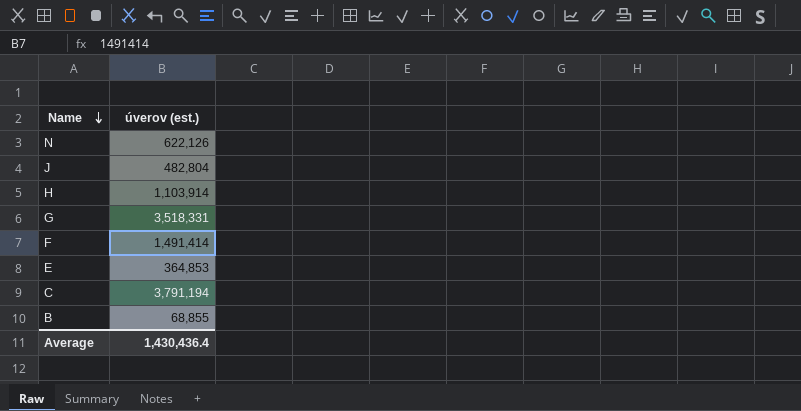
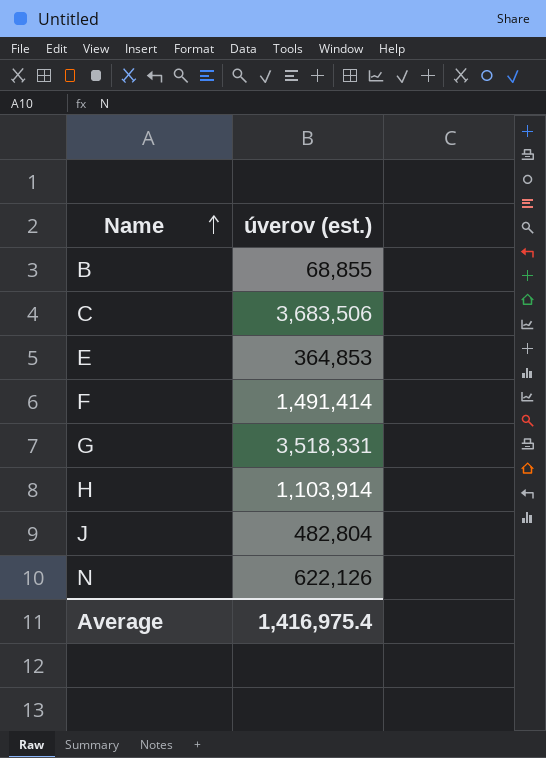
row order: Name descending -> Name ascending
C | úverov (est.): 3,791,194 -> 3,683,506
Average | úverov (est.): 1,430,436.4 -> 1,416,975.4

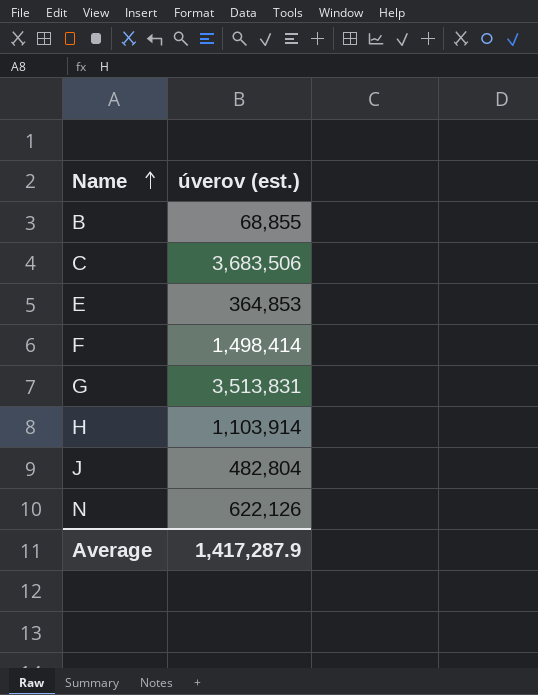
F | úverov (est.): 1,491,414 -> 1,498,414
G | úverov (est.): 3,518,331 -> 3,513,831
Average | úverov (est.): 1,416,975.4 -> 1,417,287.9

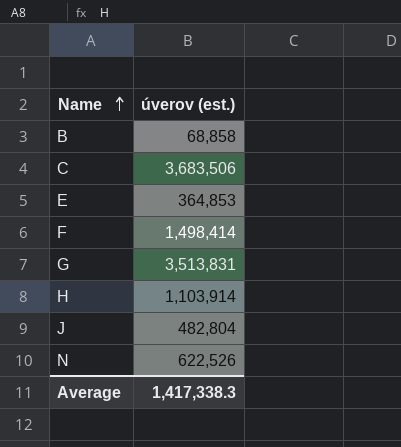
B | úverov (est.): 68,855 -> 68,858
N | úverov (est.): 622,126 -> 622,526
Average | úverov (est.): 1,417,287.9 -> 1,417,338.3

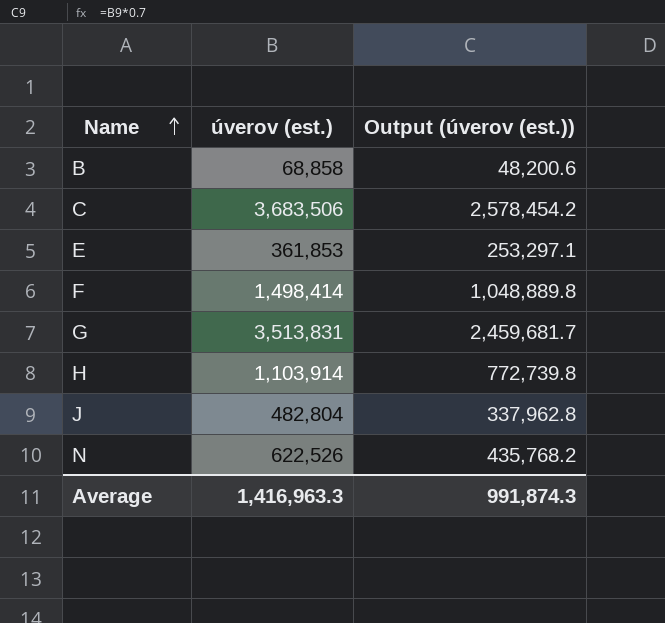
column Output (úverov (est.)) | formula: none -> [úverov (est.)] * 0.7
E | úverov (est.): 364,853 -> 361,853
Average | úverov (est.): 1,417,338.3 -> 1,416,963.3

